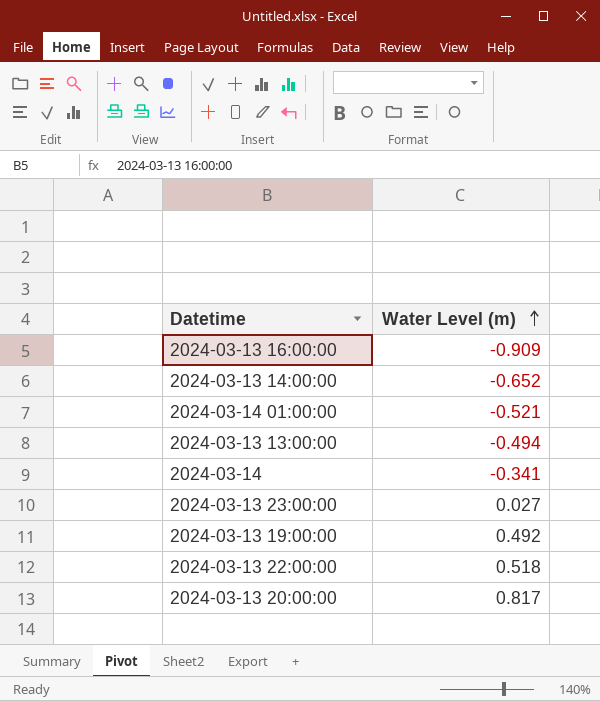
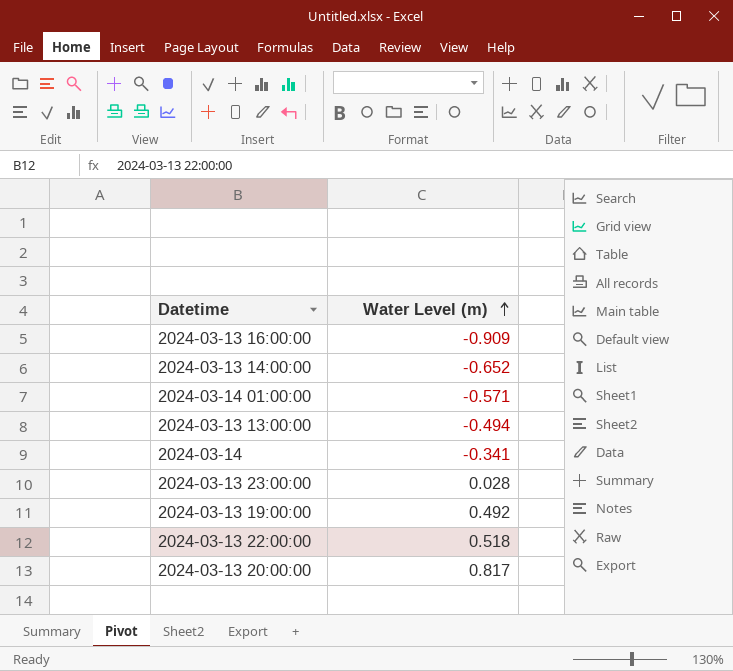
2024-03-14 01:00:00 | Water Level (m): -0.521 -> -0.571
2024-03-13 23:00:00 | Water Level (m): 0.027 -> 0.028

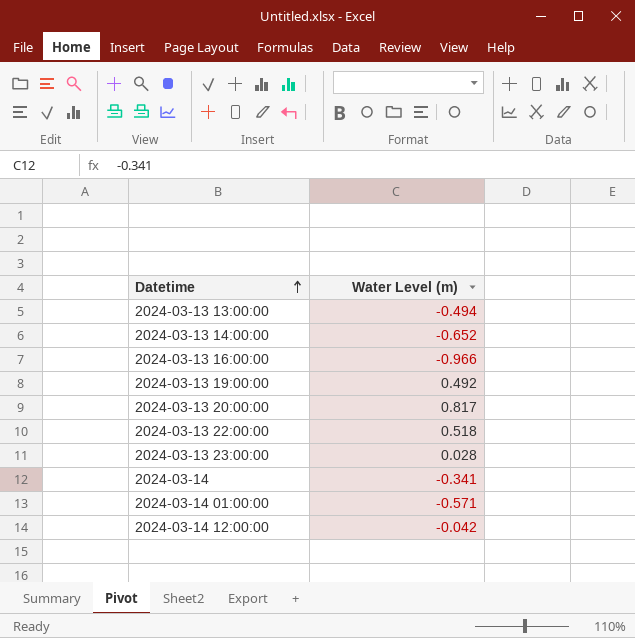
row order: Water Level (m) ascending -> Datetime ascending
2024-03-13 16:00:00 | Water Level (m): -0.909 -> -0.966
row 2024-03-14 12:00:00: none -> -0.042

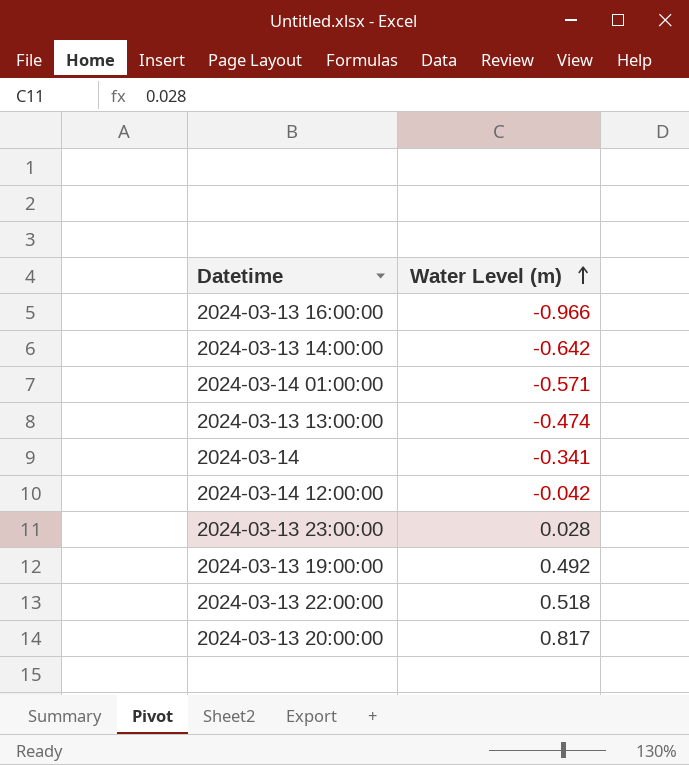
row order: Datetime ascending -> Water Level (m) ascending
2024-03-13 14:00:00 | Water Level (m): -0.652 -> -0.642
2024-03-13 13:00:00 | Water Level (m): -0.494 -> -0.474

